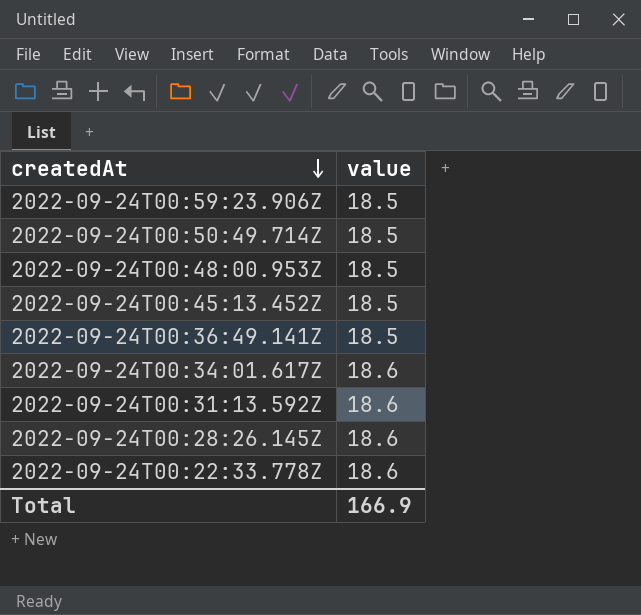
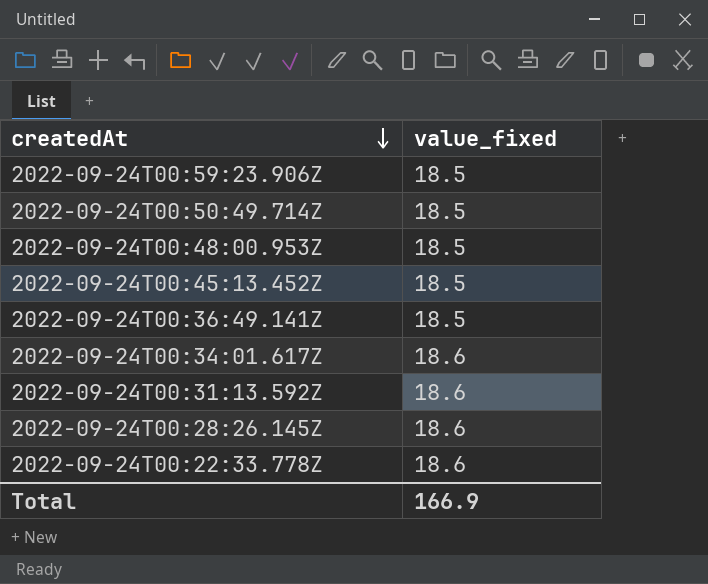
column name: value -> value_fixed

